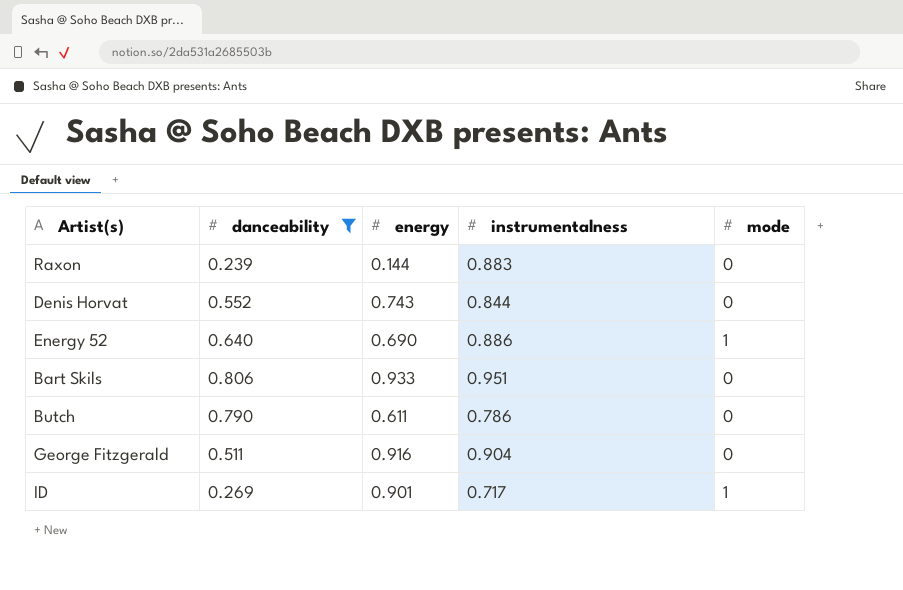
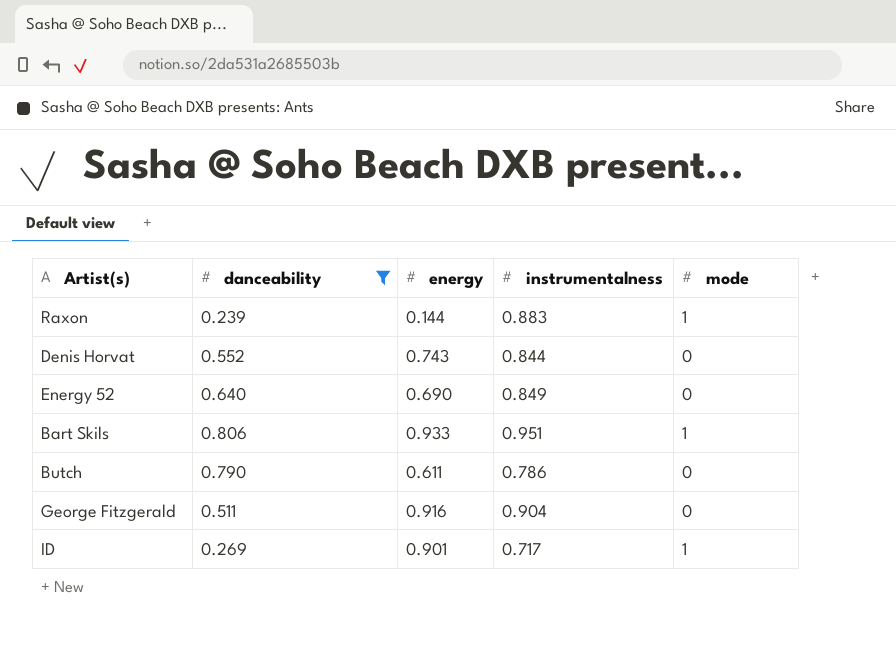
Raxon | mode: 0 -> 1
Energy 52 | instrumentalness: 0.886 -> 0.849
Energy 52 | mode: 1 -> 0
Bart Skils | mode: 0 -> 1

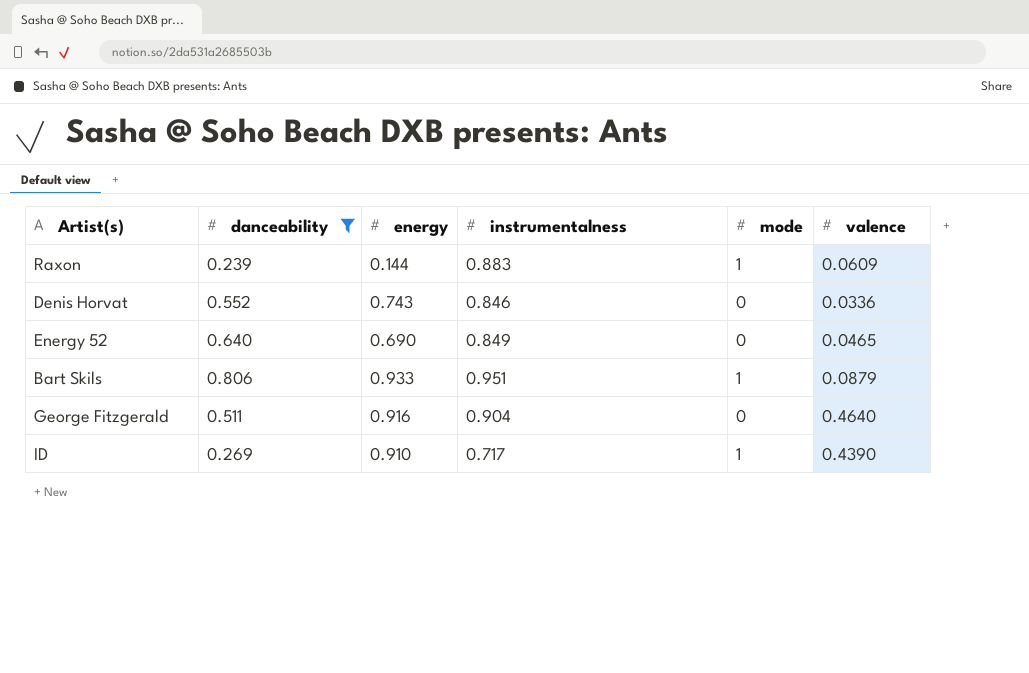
column valence | position: none -> 6
row Butch: 0.790 | 0.611 | 0.786 | 0 -> none
Denis Horvat | instrumentalness: 0.844 -> 0.846
ID | energy: 0.901 -> 0.910

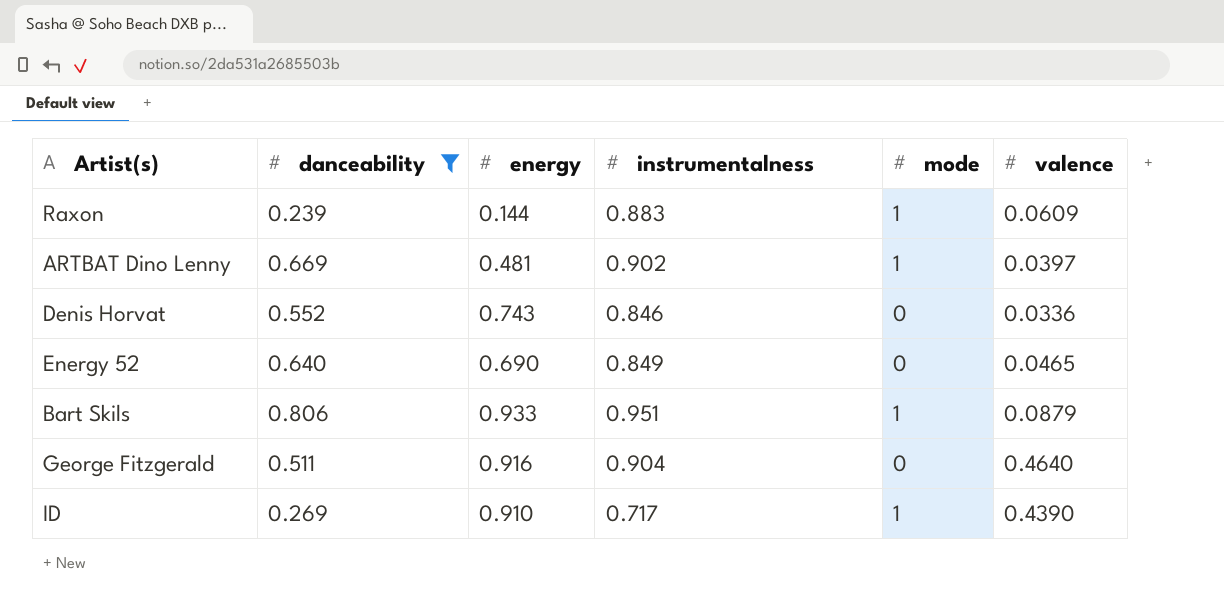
row ARTBAT Dino Lenny: none -> 0.669 | 0.481 | 0.902 | 1 | 0.0397

